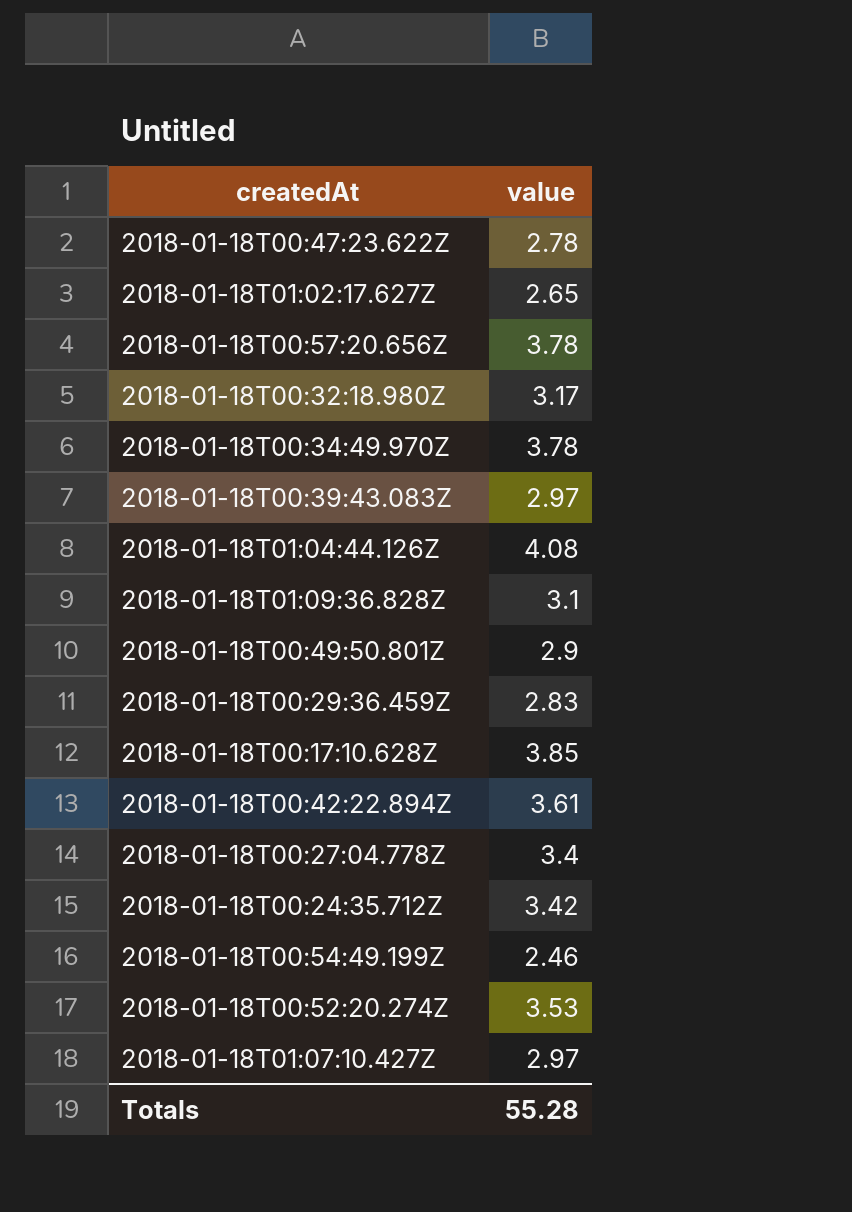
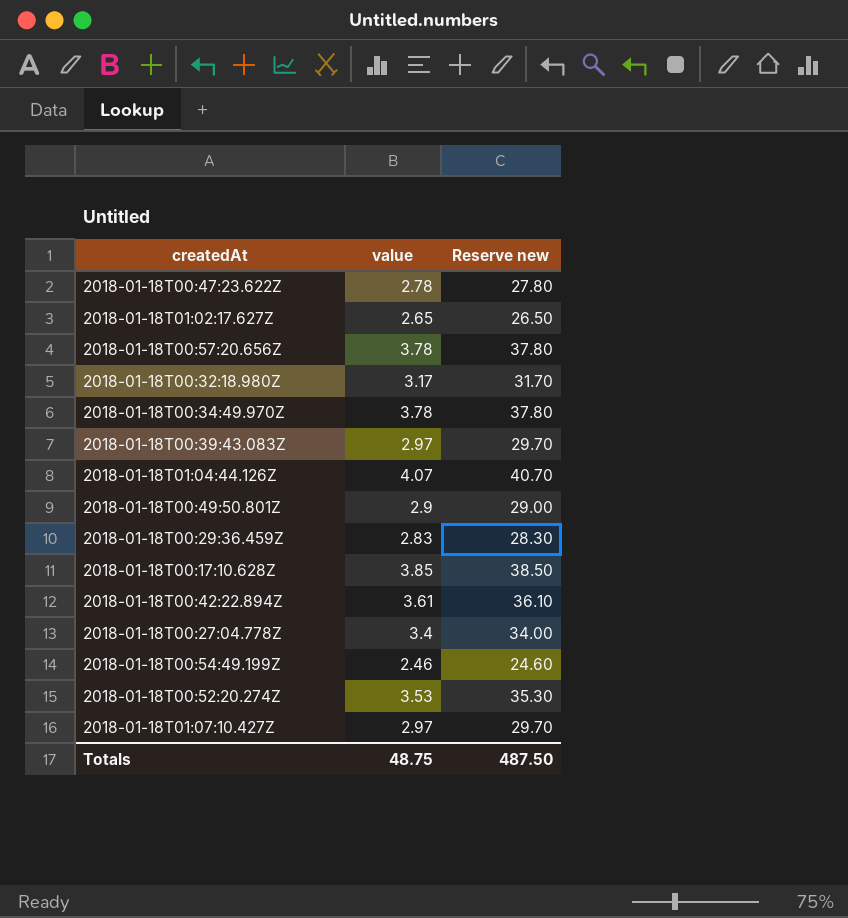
column Reserve new | formula: none -> [value] * 10
row 2018-01-18T01:09:36.828Z: 3.1 -> none
row 2018-01-18T00:24:35.712Z: 3.42 -> none
2018-01-18T01:04:44.126Z | value: 4.08 -> 4.07
Totals | value: 55.28 -> 48.75

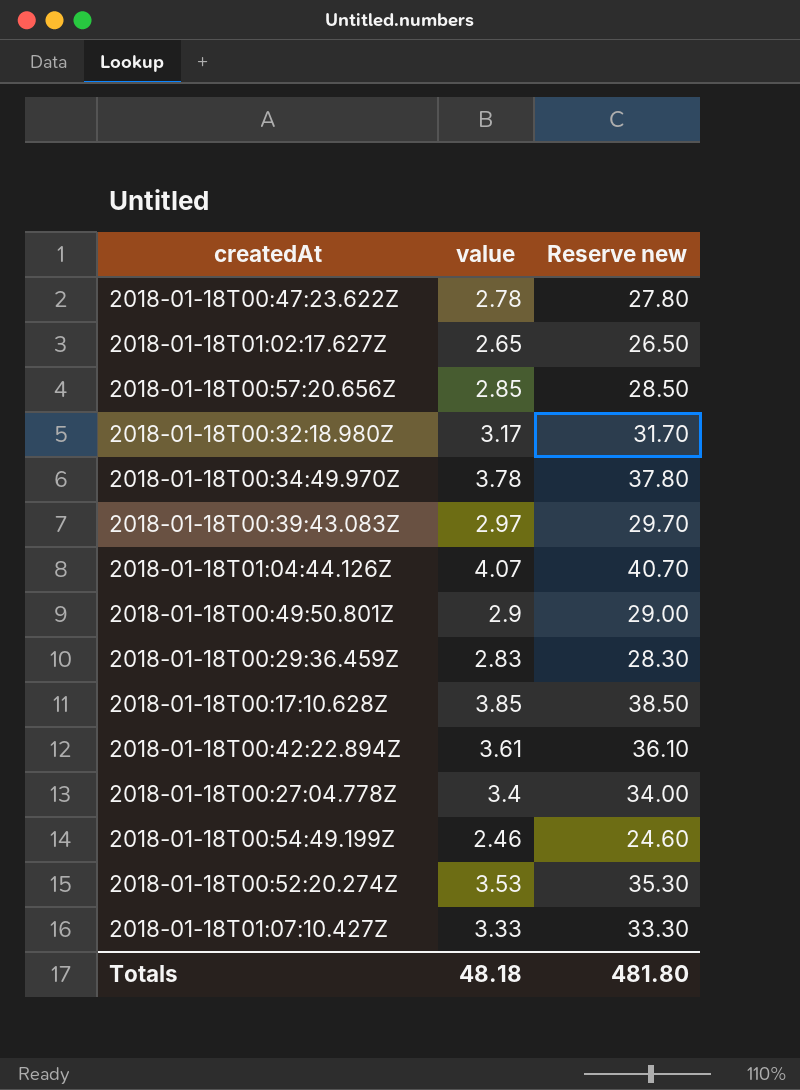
2018-01-18T00:57:20.656Z | value: 3.78 -> 2.85
2018-01-18T00:57:20.656Z | Reserve new: 37.80 -> 28.50
2018-01-18T01:07:10.427Z | value: 2.97 -> 3.33
2018-01-18T01:07:10.427Z | Reserve new: 29.70 -> 33.30
Totals | value: 48.75 -> 48.18
Totals | Reserve new: 487.50 -> 481.80

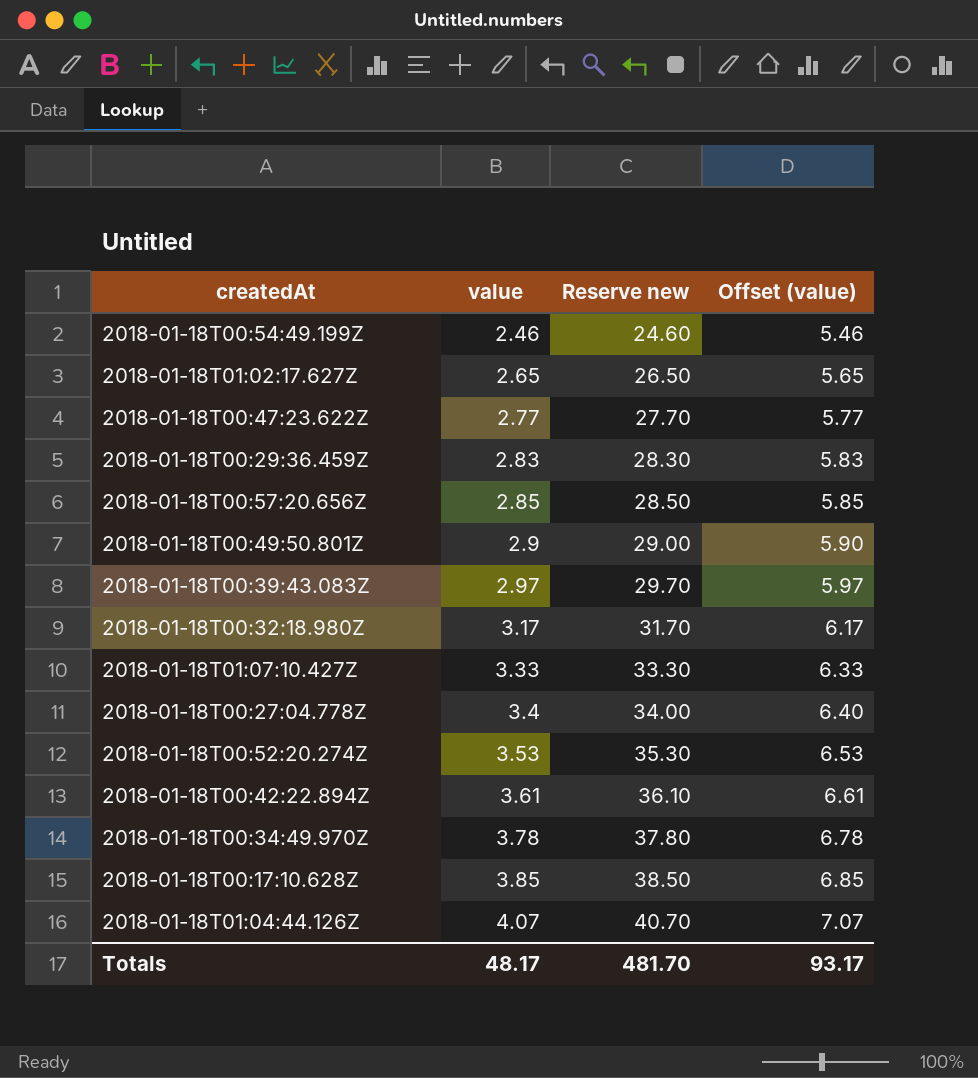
row order: none -> value ascending
column Offset (value) | formula: none -> [value] + 3
2018-01-18T00:47:23.622Z | value: 2.78 -> 2.77
2018-01-18T00:47:23.622Z | Reserve new: 27.80 -> 27.70
Totals | value: 48.18 -> 48.17
Totals | Reserve new: 481.80 -> 481.70

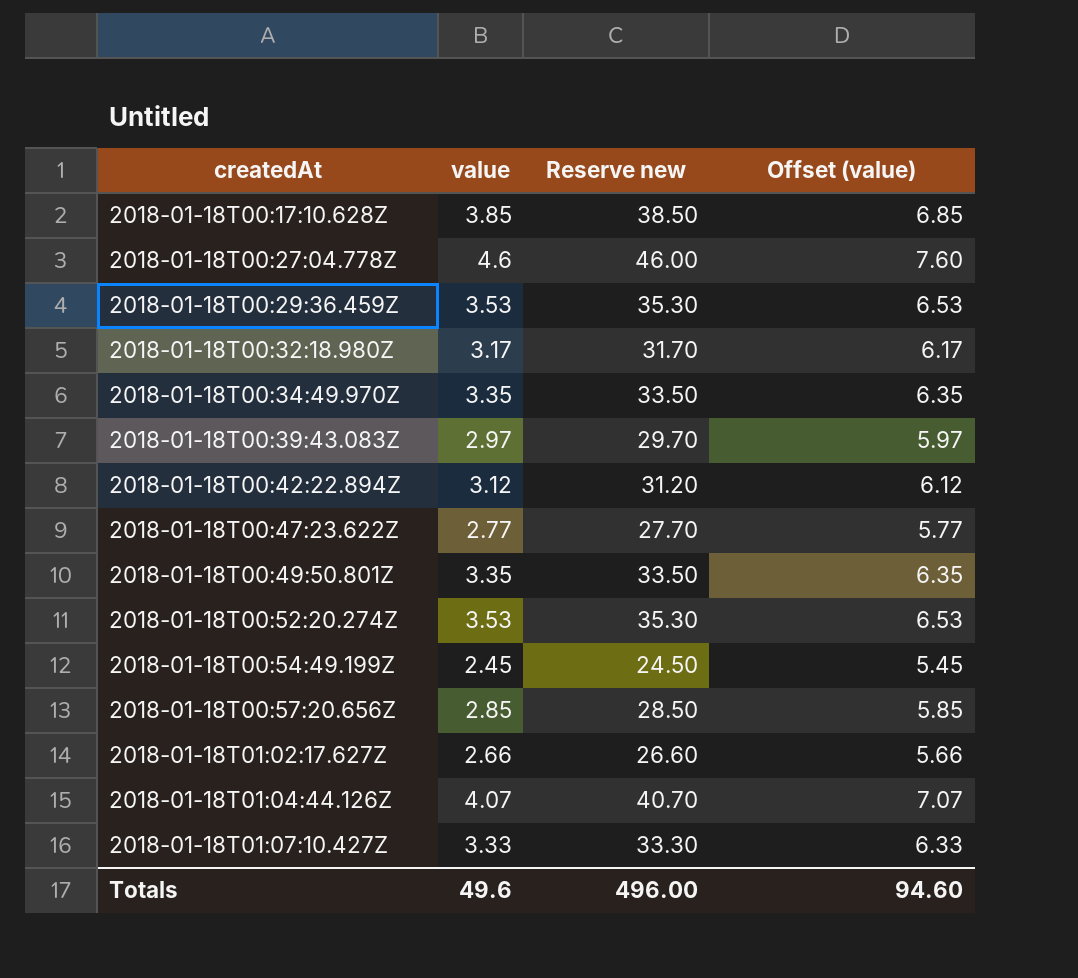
row order: value ascending -> createdAt ascending
2018-01-18T00:27:04.778Z | value: 3.4 -> 4.6
2018-01-18T00:27:04.778Z | Reserve new: 34.00 -> 46.00
2018-01-18T00:27:04.778Z | Offset (value): 6.40 -> 7.60
2018-01-18T00:29:36.459Z | value: 2.83 -> 3.53
2018-01-18T00:29:36.459Z | Reserve new: 28.30 -> 35.30
2018-01-18T00:29:36.459Z | Offset (value): 5.83 -> 6.53
2018-01-18T00:34:49.970Z | value: 3.78 -> 3.35
2018-01-18T00:34:49.970Z | Reserve new: 37.80 -> 33.50
2018-01-18T00:34:49.970Z | Offset (value): 6.78 -> 6.35
2018-01-18T00:42:22.894Z | value: 3.61 -> 3.12
2018-01-18T00:42:22.894Z | Reserve new: 36.10 -> 31.20
2018-01-18T00:42:22.894Z | Offset (value): 6.61 -> 6.12
2018-01-18T00:49:50.801Z | value: 2.9 -> 3.35
2018-01-18T00:49:50.801Z | Reserve new: 29.00 -> 33.50
2018-01-18T00:49:50.801Z | Offset (value): 5.90 -> 6.35
2018-01-18T00:54:49.199Z | value: 2.46 -> 2.45
2018-01-18T00:54:49.199Z | Reserve new: 24.60 -> 24.50
2018-01-18T00:54:49.199Z | Offset (value): 5.46 -> 5.45
2018-01-18T01:02:17.627Z | value: 2.65 -> 2.66
2018-01-18T01:02:17.627Z | Reserve new: 26.50 -> 26.60
2018-01-18T01:02:17.627Z | Offset (value): 5.65 -> 5.66
Totals | value: 48.17 -> 49.6
Totals | Reserve new: 481.70 -> 496.00
Totals | Offset (value): 93.17 -> 94.60

